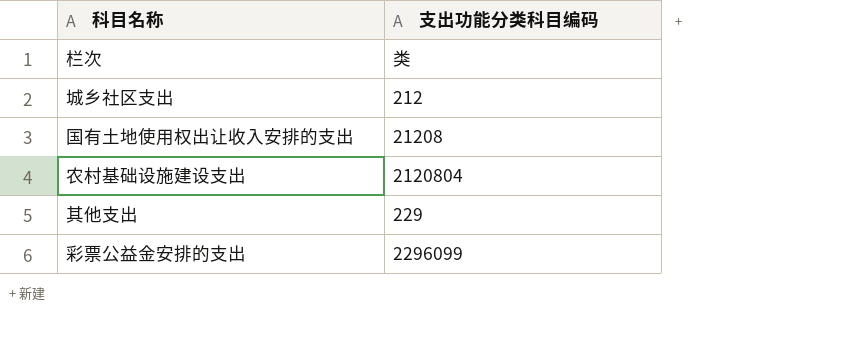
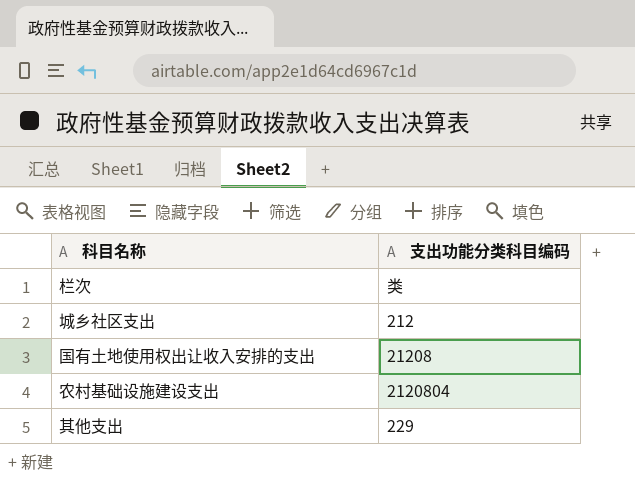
row 彩票公益金安排的支出: 2296099 -> none

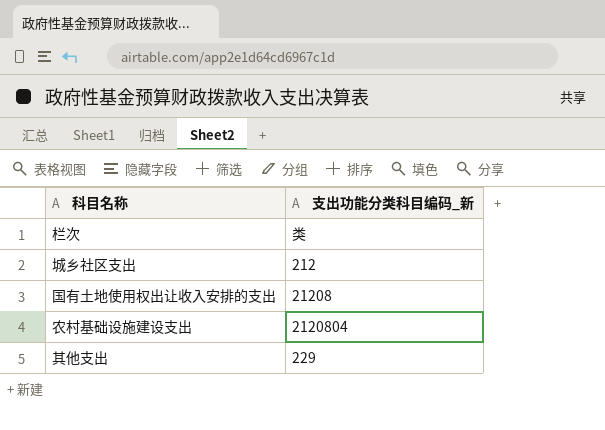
column name: 支出功能分类科目编码 -> 支出功能分类科目编码_新

